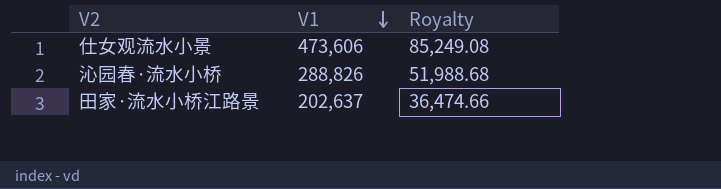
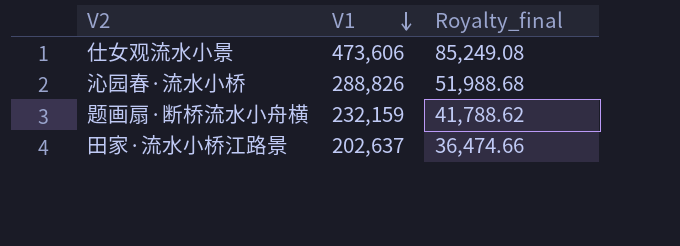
column name: Royalty -> Royalty_final
row 题画扇·断桥流水小舟横: none -> 232,159 | 41,788.62

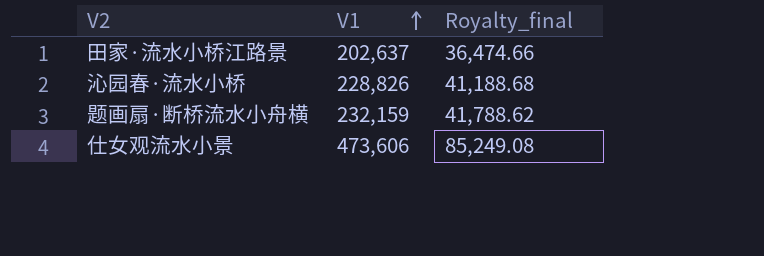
row order: V1 descending -> V1 ascending
沁园春·流水小桥 | V1: 288,826 -> 228,826
沁园春·流水小桥 | Royalty_final: 51,988.68 -> 41,188.68

